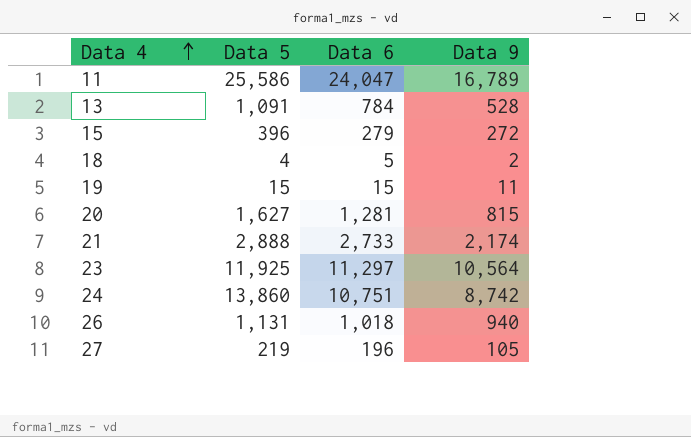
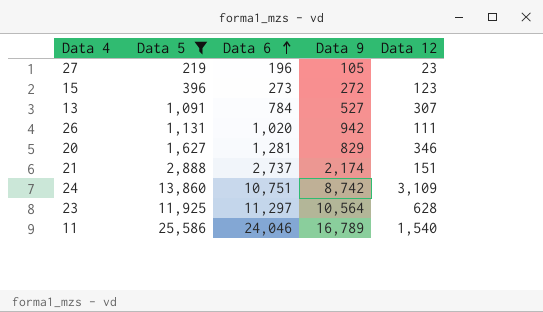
filter: none -> Data 5 >= 219
row order: Data 4 ascending -> Data 6 ascending
column Data 12 | formula: none -> [Data 5] - [Data 6]
15 | Data 6: 279 -> 273
13 | Data 9: 528 -> 527
26 | Data 6: 1,018 -> 1,020
26 | Data 9: 940 -> 942
20 | Data 9: 815 -> 829
21 | Data 6: 2,733 -> 2,737
11 | Data 6: 24,047 -> 24,046

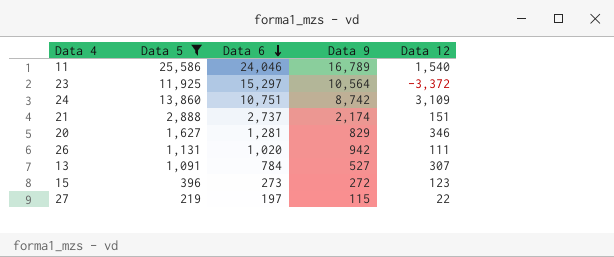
row order: Data 6 ascending -> Data 6 descending
23 | Data 6: 11,297 -> 15,297
23 | Data 12: 628 -> -3,372
27 | Data 6: 196 -> 197
27 | Data 9: 105 -> 115
27 | Data 12: 23 -> 22

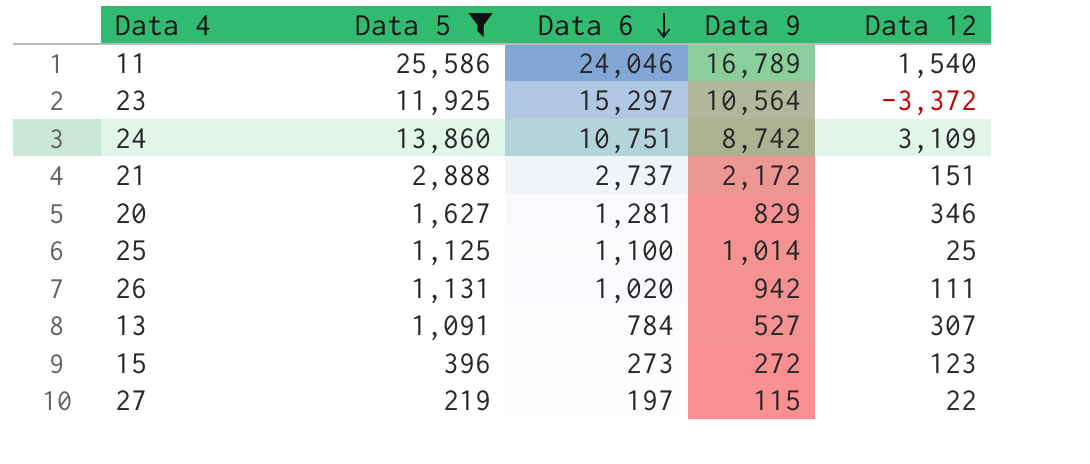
21 | Data 9: 2,174 -> 2,172
row 25: none -> 1,125 | 1,100 | 1,014 | 25

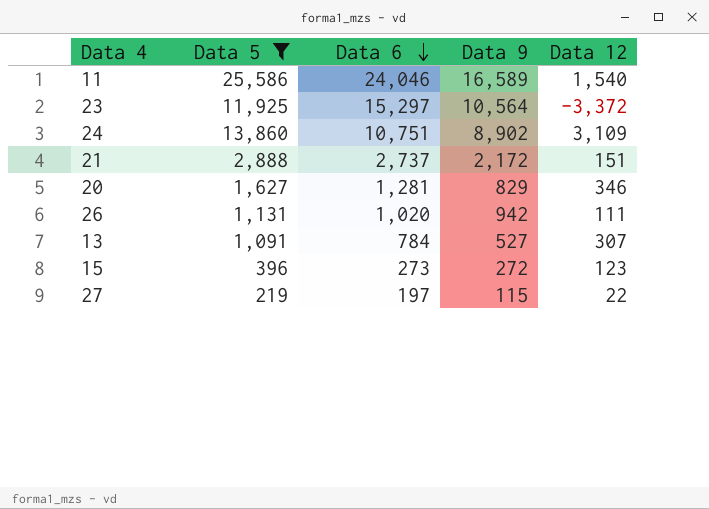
row 25: 1,125 | 1,100 | 1,014 | 25 -> none
11 | Data 9: 16,789 -> 16,589
24 | Data 9: 8,742 -> 8,902

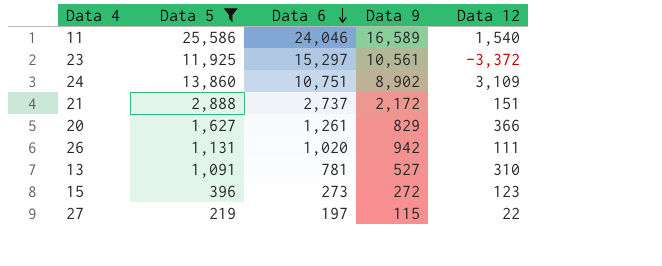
23 | Data 9: 10,564 -> 10,561
20 | Data 6: 1,281 -> 1,261
20 | Data 12: 346 -> 366
13 | Data 6: 784 -> 781
13 | Data 12: 307 -> 310

